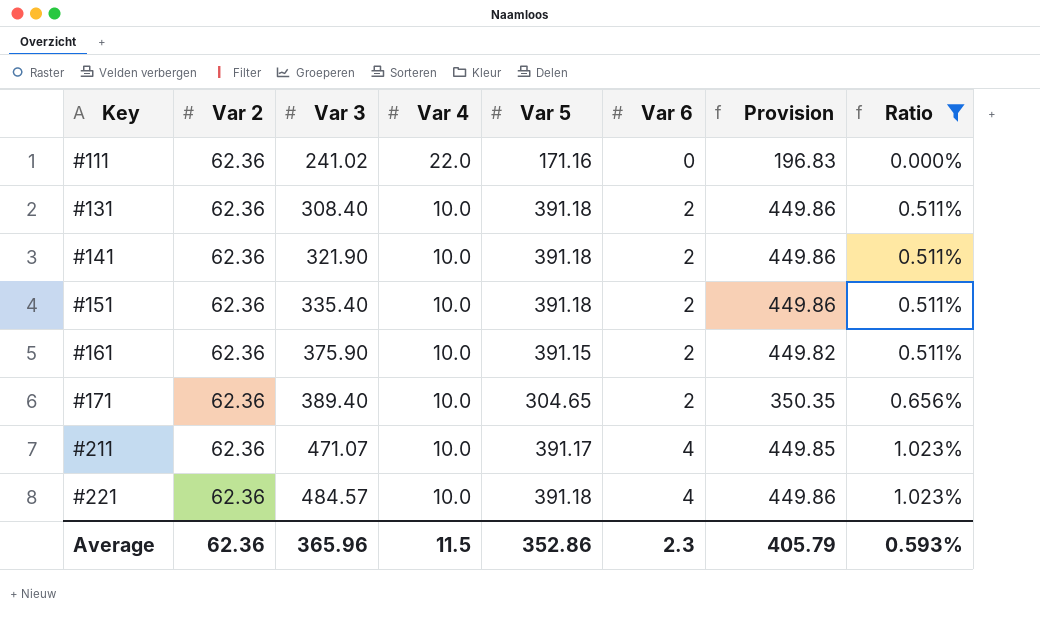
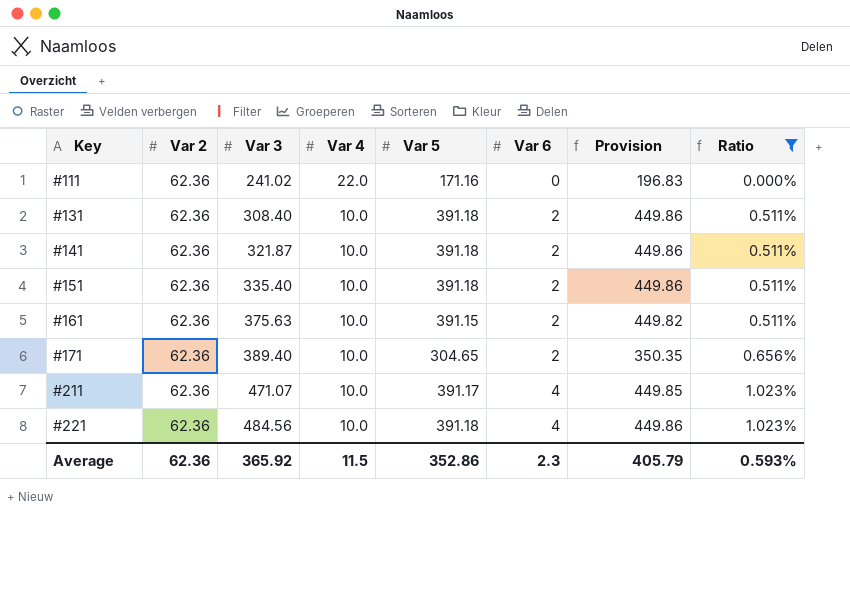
#141 | Var 3: 321.90 -> 321.87
#161 | Var 3: 375.90 -> 375.63
#221 | Var 3: 484.57 -> 484.56
Average | Var 3: 365.96 -> 365.92

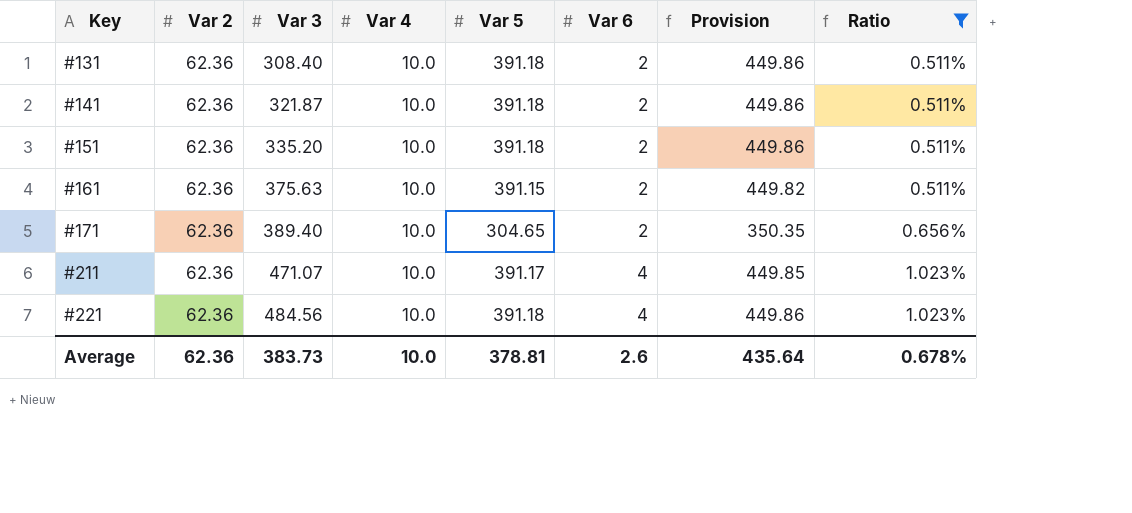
row #111: 62.36 | 241.02 | 22.0 | 171.16 | 0 | 196.83 | 0.000% -> none
#151 | Var 3: 335.40 -> 335.20
Average | Var 3: 365.92 -> 383.73
Average | Var 4: 11.5 -> 10.0
Average | Var 5: 352.86 -> 378.81
Average | Var 6: 2.3 -> 2.6
Average | Provision: 405.79 -> 435.64
Average | Ratio: 0.593% -> 0.678%

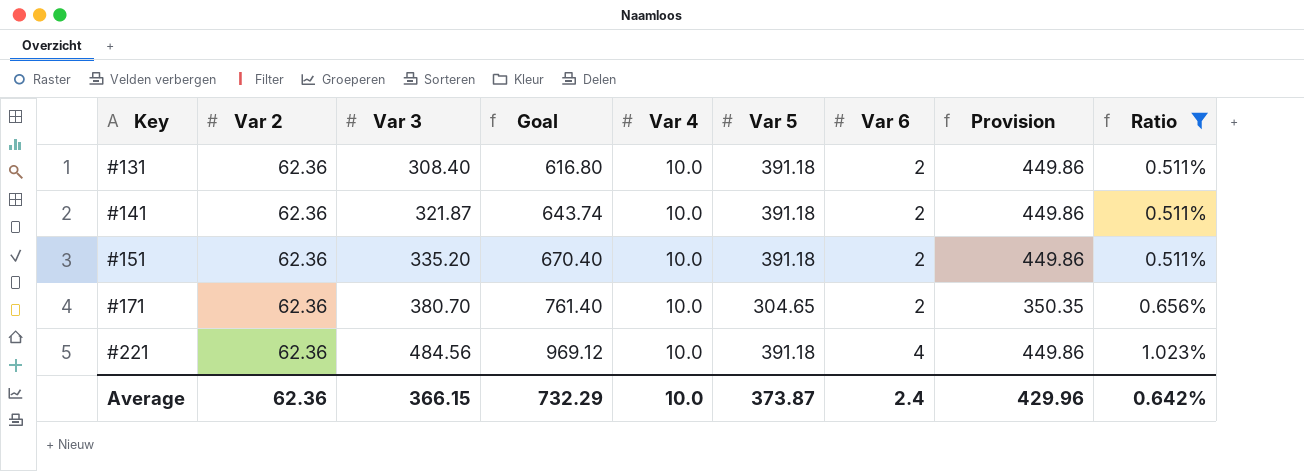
column Goal | formula: none -> [Var 3] * 2
row #161: 62.36 | 375.63 | 10.0 | 391.15 | 2 | 449.82 | 0.511% -> none
row #211: 62.36 | 471.07 | 10.0 | 391.17 | 4 | 449.85 | 1.023% -> none
#171 | Var 3: 389.40 -> 380.70
Average | Var 3: 383.73 -> 366.15
Average | Var 5: 378.81 -> 373.87
Average | Var 6: 2.6 -> 2.4
Average | Provision: 435.64 -> 429.96
Average | Ratio: 0.678% -> 0.642%

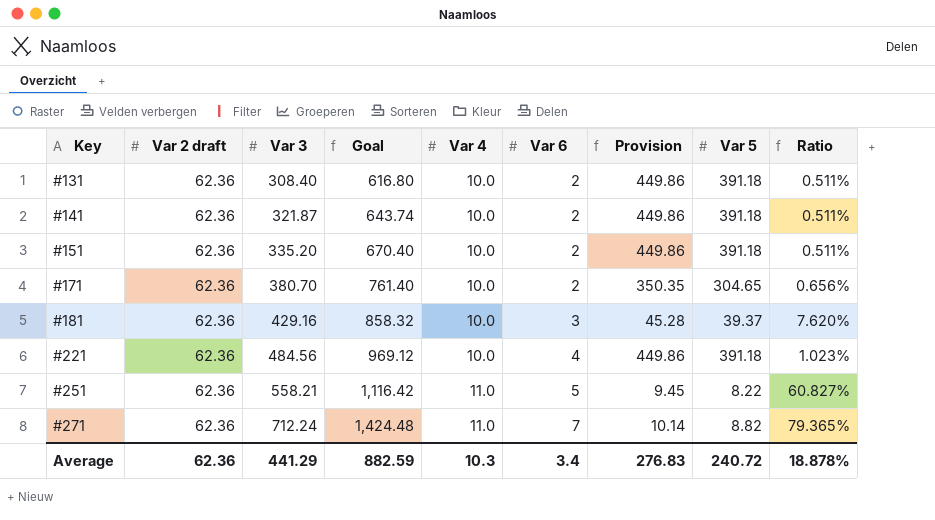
filter: Ratio <= 1.023% -> none
column name: Var 2 -> Var 2 draft
column Var 5 | position: 6 -> 8
Average | Var 3: 366.15 -> 441.29
Average | Goal: 732.29 -> 882.59
Average | Var 4: 10.0 -> 10.3
Average | Var 6: 2.4 -> 3.4
Average | Provision: 429.96 -> 276.83
Average | Var 5: 373.87 -> 240.72
Average | Ratio: 0.642% -> 18.878%

